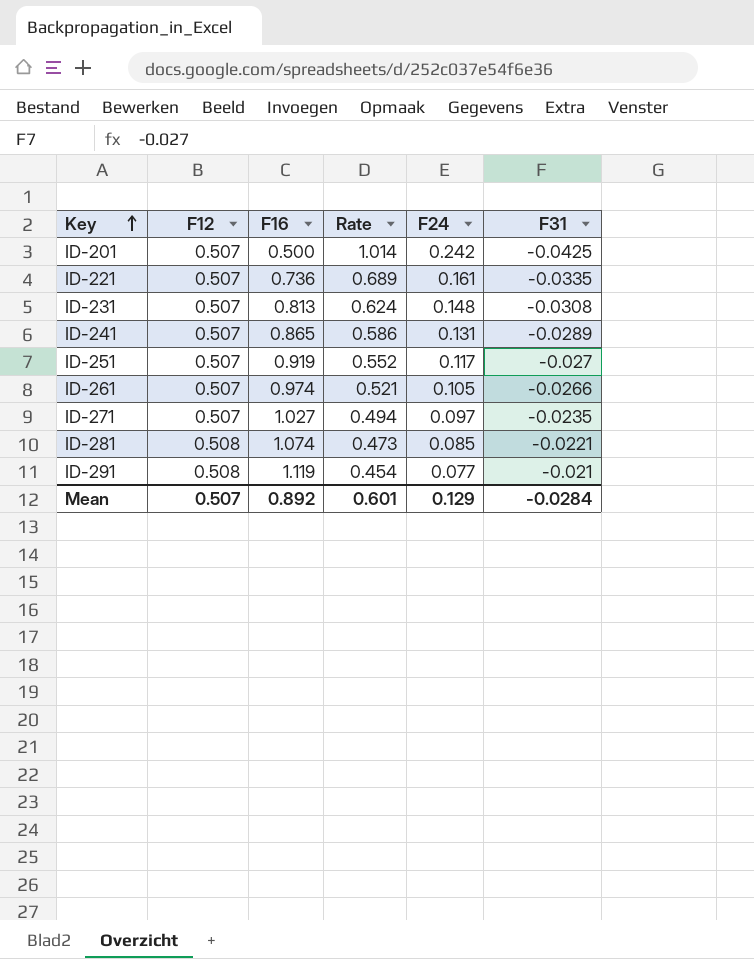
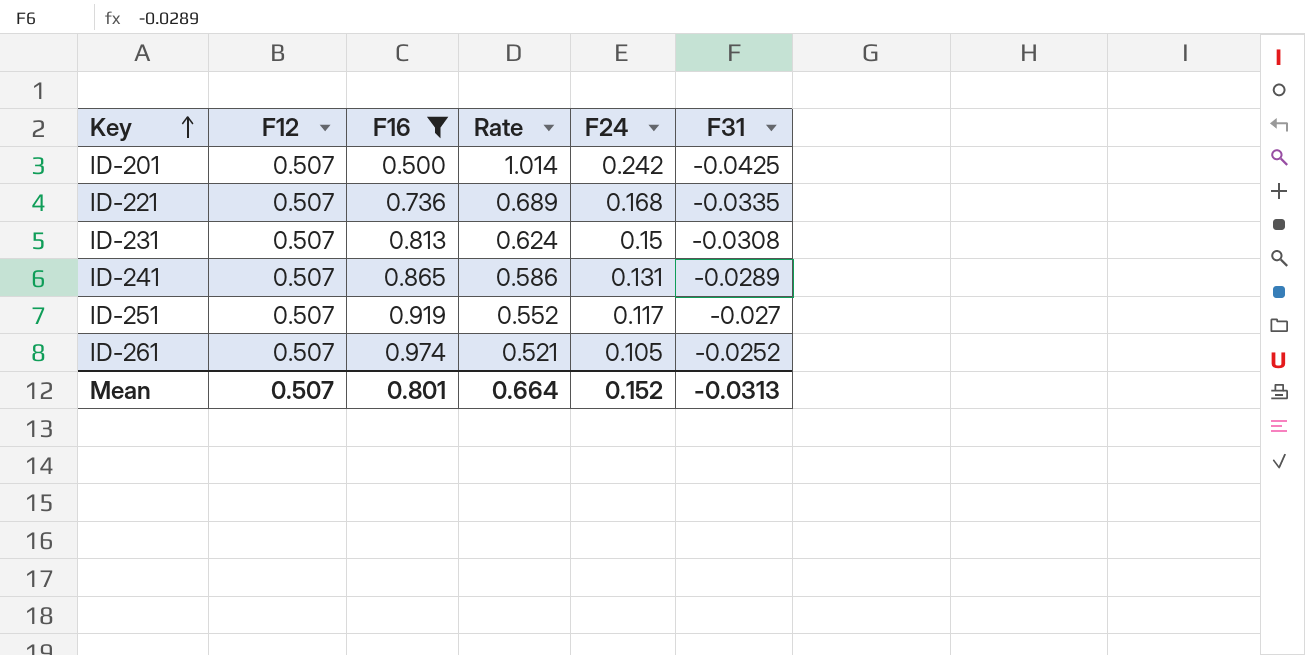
filter: none -> F16 <= 0.974
ID-221 | F24: 0.161 -> 0.168
ID-231 | F24: 0.148 -> 0.15
ID-261 | F31: -0.0266 -> -0.0252
Mean | F16: 0.892 -> 0.801
Mean | Rate: 0.601 -> 0.664
Mean | F24: 0.129 -> 0.152
Mean | F31: -0.0284 -> -0.0313

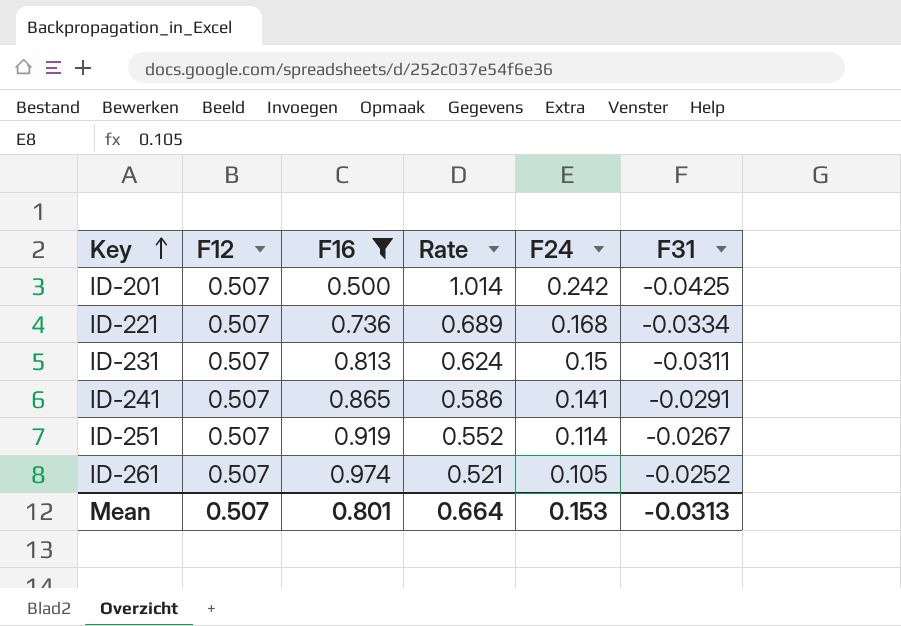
ID-221 | F31: -0.0335 -> -0.0334
ID-231 | F31: -0.0308 -> -0.0311
ID-241 | F24: 0.131 -> 0.141
ID-241 | F31: -0.0289 -> -0.0291
ID-251 | F24: 0.117 -> 0.114
ID-251 | F31: -0.027 -> -0.0267
Mean | F24: 0.152 -> 0.153

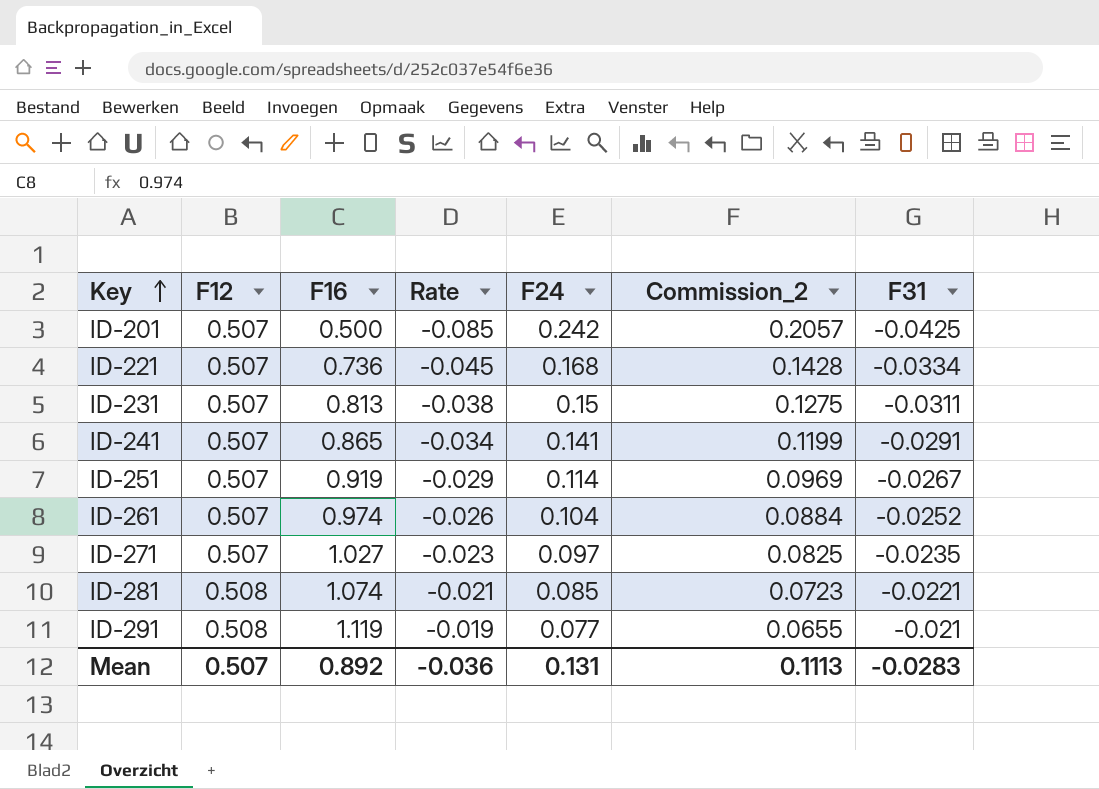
filter: F16 <= 0.974 -> none
column Rate | formula: [F12] / [F16] -> [F31] / [F16]
column Commission_2 | formula: none -> [F24] * 0.85
ID-261 | F24: 0.105 -> 0.104
Mean | F16: 0.801 -> 0.892
Mean | Rate: 0.664 -> -0.036
Mean | F24: 0.153 -> 0.131
Mean | F31: -0.0313 -> -0.0283

